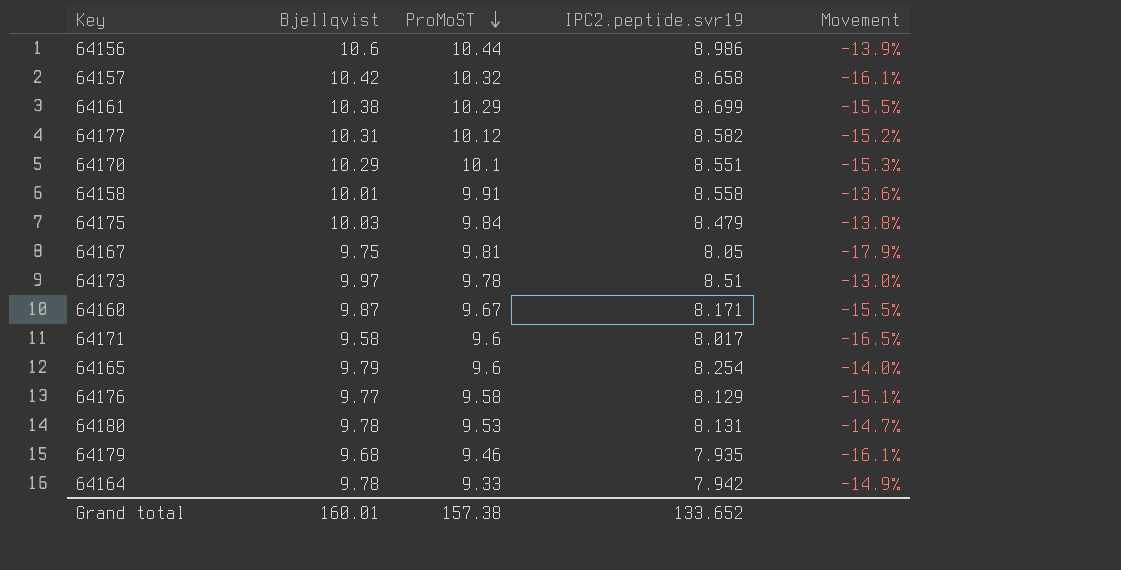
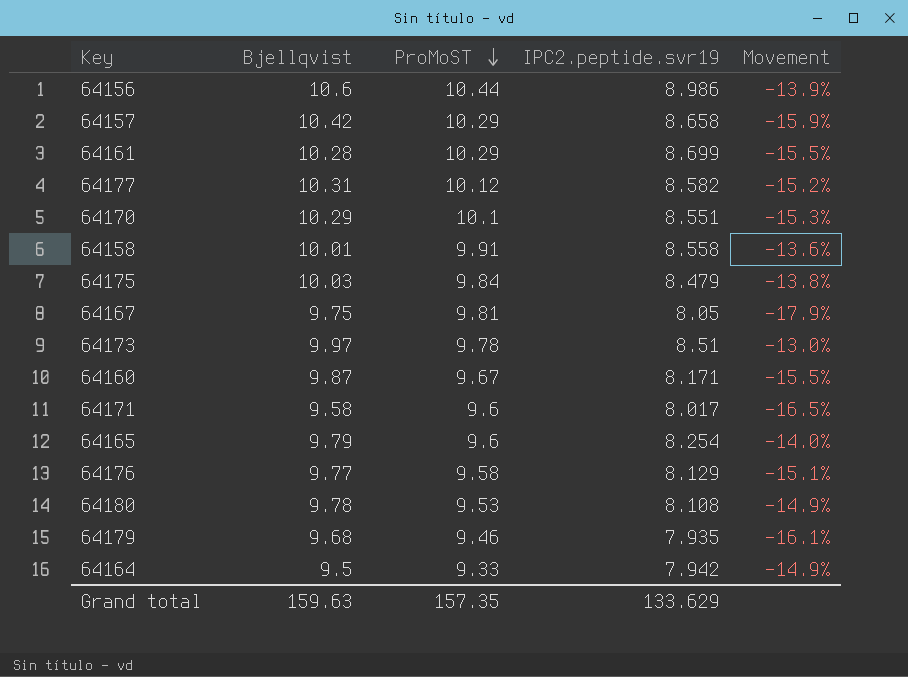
64157 | ProMoST: 10.32 -> 10.29
64157 | Movement: -16.1% -> -15.9%
64161 | Bjellqvist: 10.38 -> 10.28
64180 | IPC2.peptide.svr19: 8.131 -> 8.108
64180 | Movement: -14.7% -> -14.9%
64164 | Bjellqvist: 9.78 -> 9.5
Grand total | Bjellqvist: 160.01 -> 159.63
Grand total | ProMoST: 157.38 -> 157.35
Grand total | IPC2.peptide.svr19: 133.652 -> 133.629

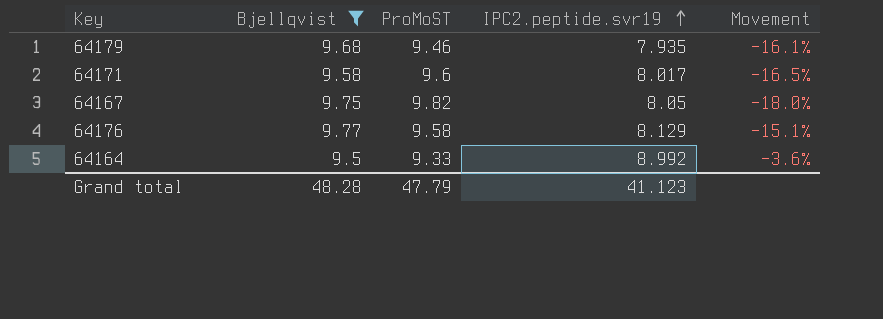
filter: none -> Bjellqvist <= 9.77
row order: ProMoST descending -> IPC2.peptide.svr19 ascending
64167 | ProMoST: 9.81 -> 9.82
64167 | Movement: -17.9% -> -18.0%
64164 | IPC2.peptide.svr19: 7.942 -> 8.992
64164 | Movement: -14.9% -> -3.6%
Grand total | Bjellqvist: 159.63 -> 48.28
Grand total | ProMoST: 157.35 -> 47.79
Grand total | IPC2.peptide.svr19: 133.629 -> 41.123

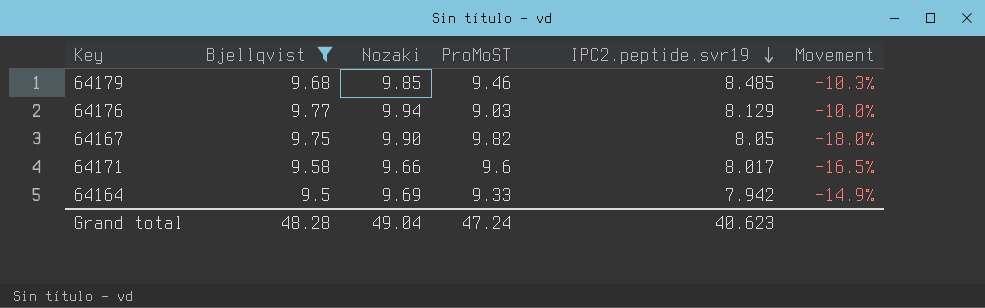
row order: IPC2.peptide.svr19 ascending -> IPC2.peptide.svr19 descending
column Nozaki | position: none -> 3
64179 | IPC2.peptide.svr19: 7.935 -> 8.485
64179 | Movement: -16.1% -> -10.3%
64176 | ProMoST: 9.58 -> 9.03
64176 | Movement: -15.1% -> -10.0%
64164 | IPC2.peptide.svr19: 8.992 -> 7.942
64164 | Movement: -3.6% -> -14.9%
Grand total | ProMoST: 47.79 -> 47.24
Grand total | IPC2.peptide.svr19: 41.123 -> 40.623

